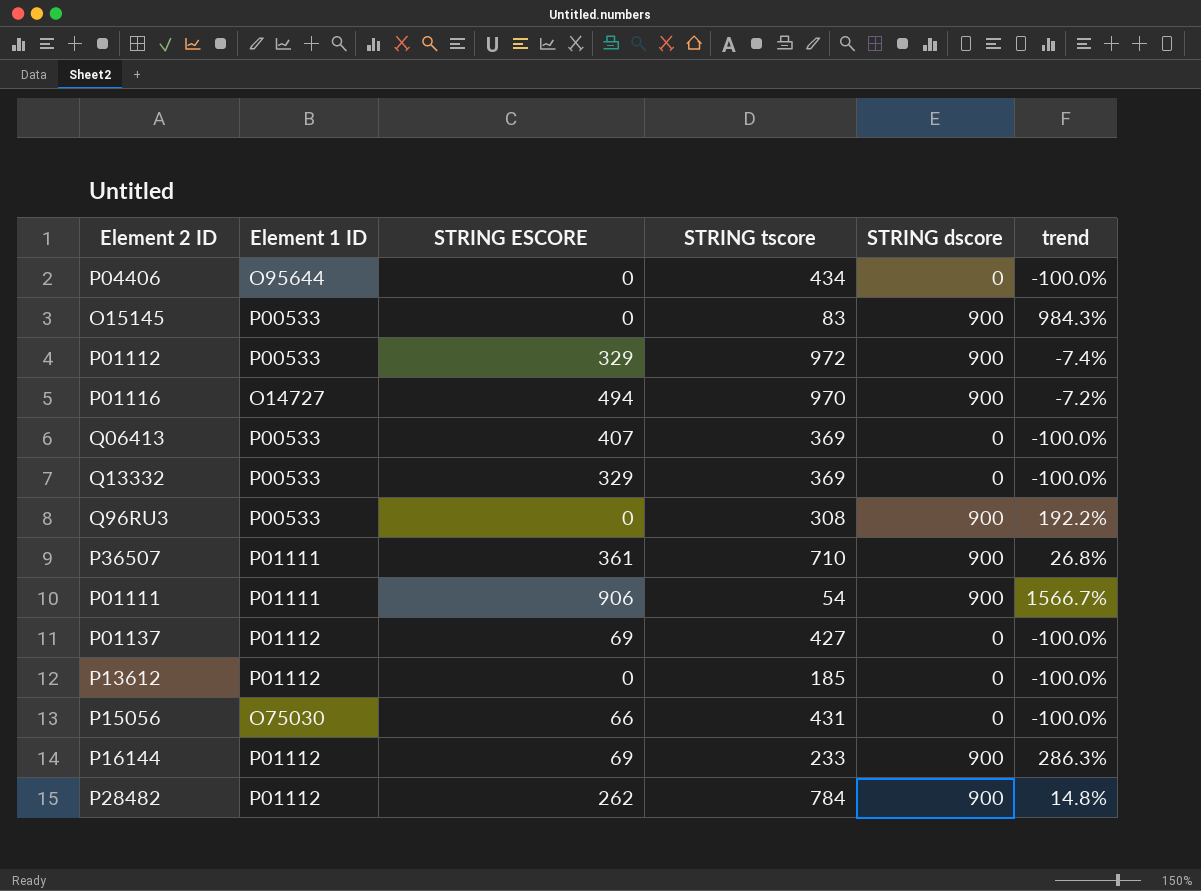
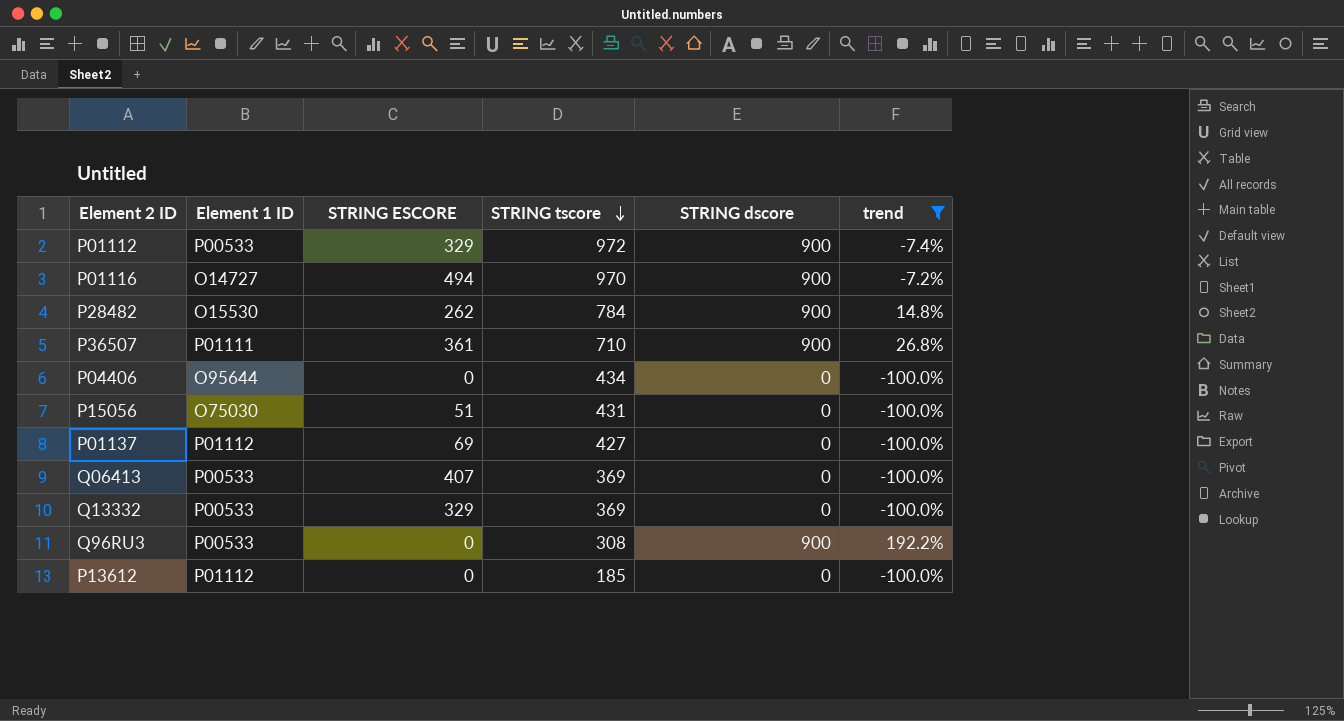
filter: none -> trend <= 192.2%
row order: none -> STRING tscore descending
P28482 | Element 1 ID: P01112 -> O15530
P15056 | STRING ESCORE: 66 -> 51

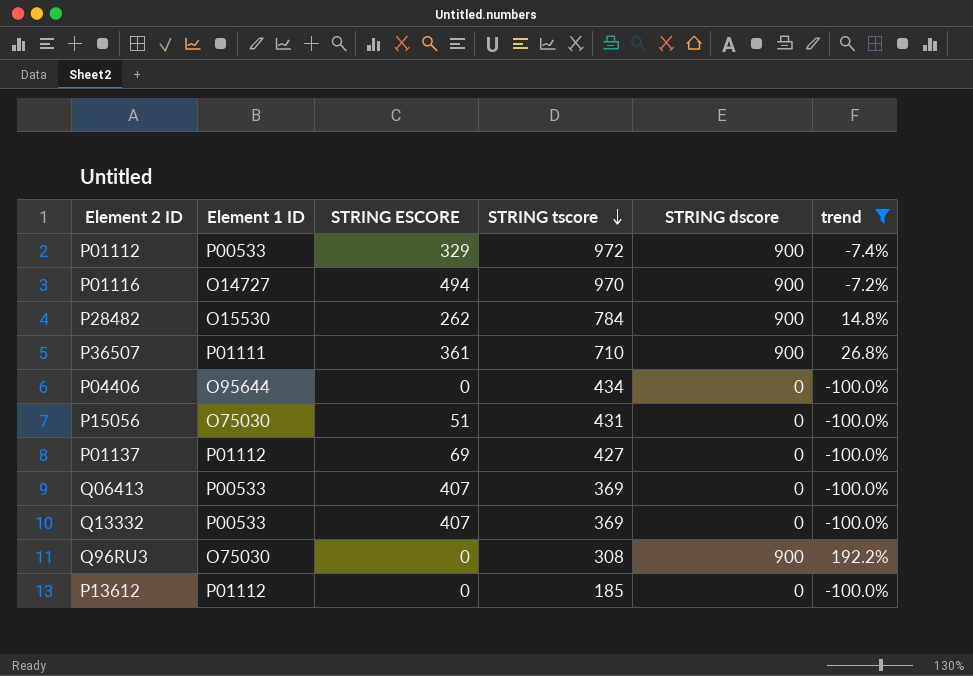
Q13332 | STRING ESCORE: 329 -> 407
Q96RU3 | Element 1 ID: P00533 -> O75030

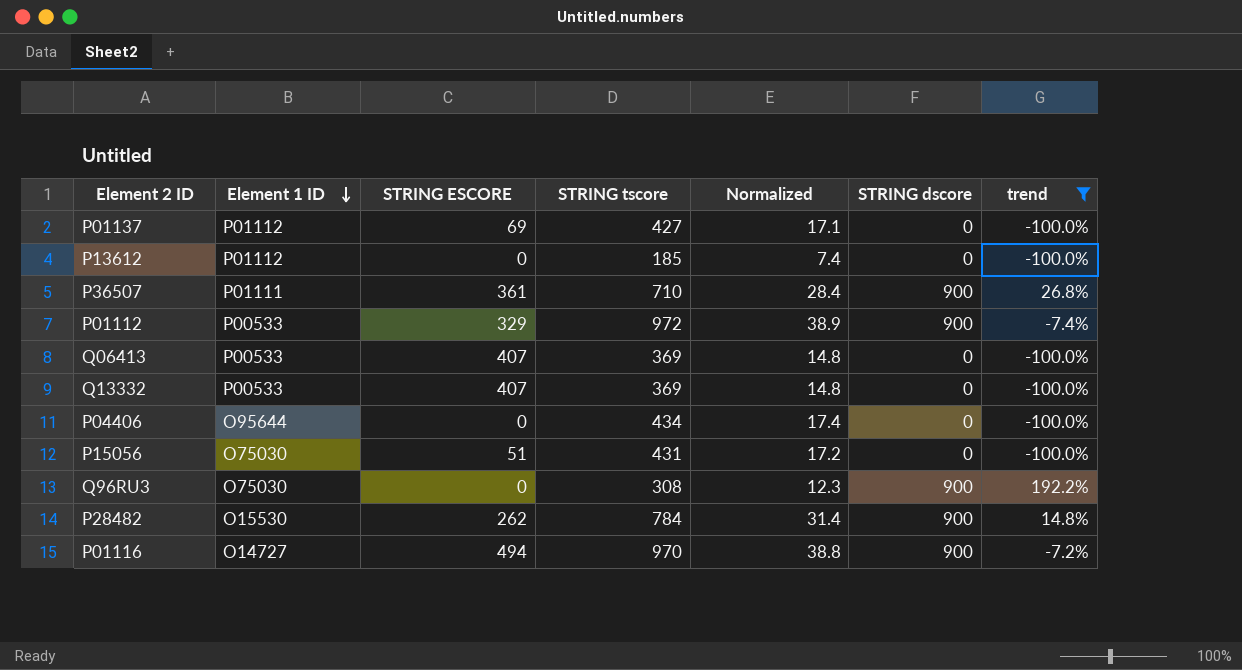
row order: STRING tscore descending -> Element 1 ID descending
column Normalized | formula: none -> [STRING tscore] * 0.04

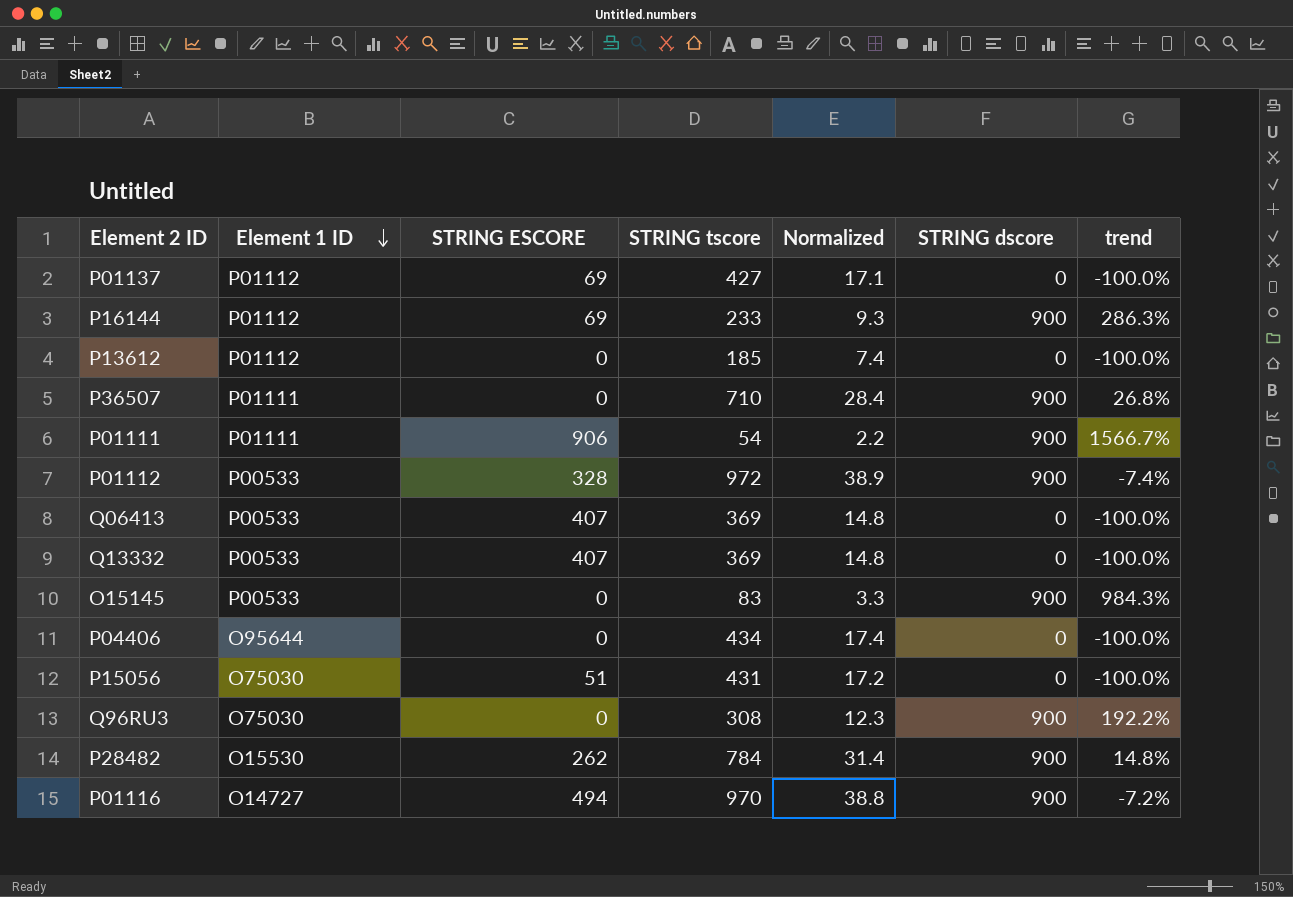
filter: trend <= 192.2% -> none
P36507 | STRING ESCORE: 361 -> 0
P01112 | STRING ESCORE: 329 -> 328

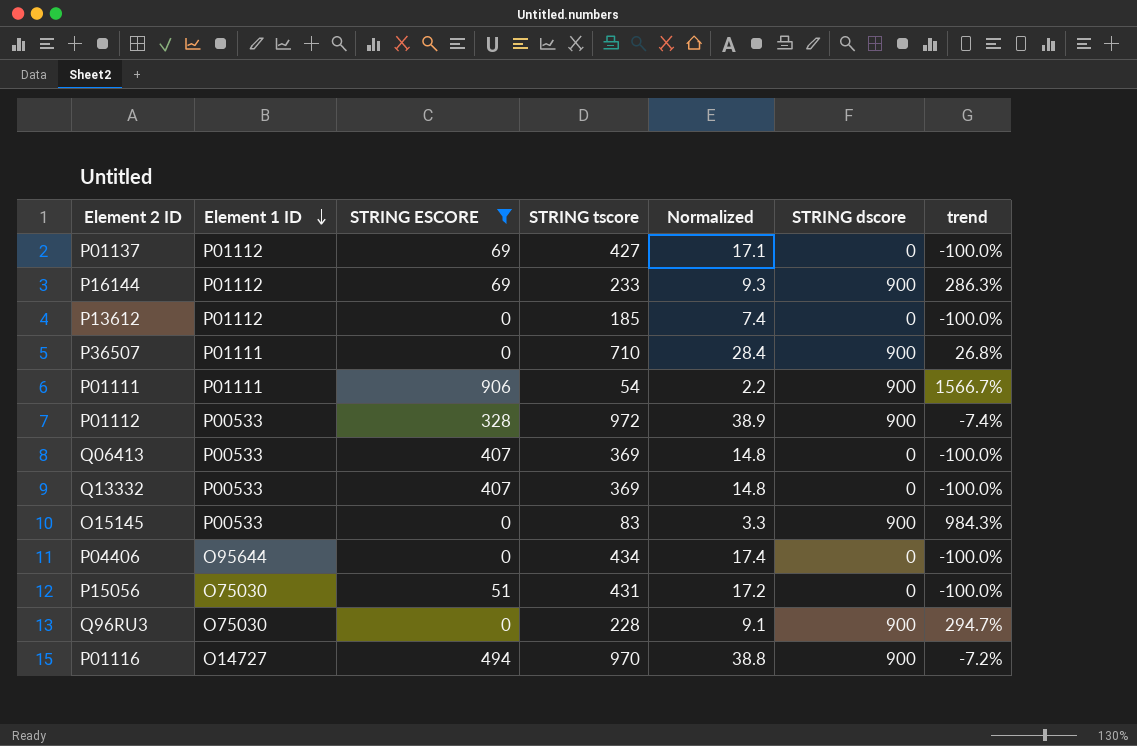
filter: none -> STRING ESCORE != 262
Q96RU3 | STRING tscore: 308 -> 228
Q96RU3 | Normalized: 12.3 -> 9.1
Q96RU3 | trend: 192.2% -> 294.7%

